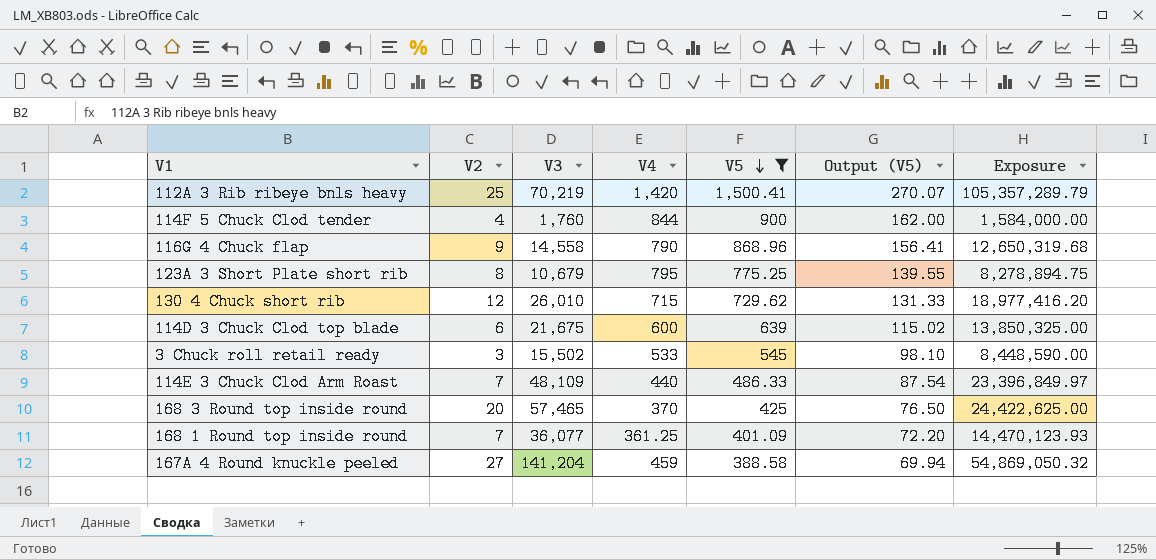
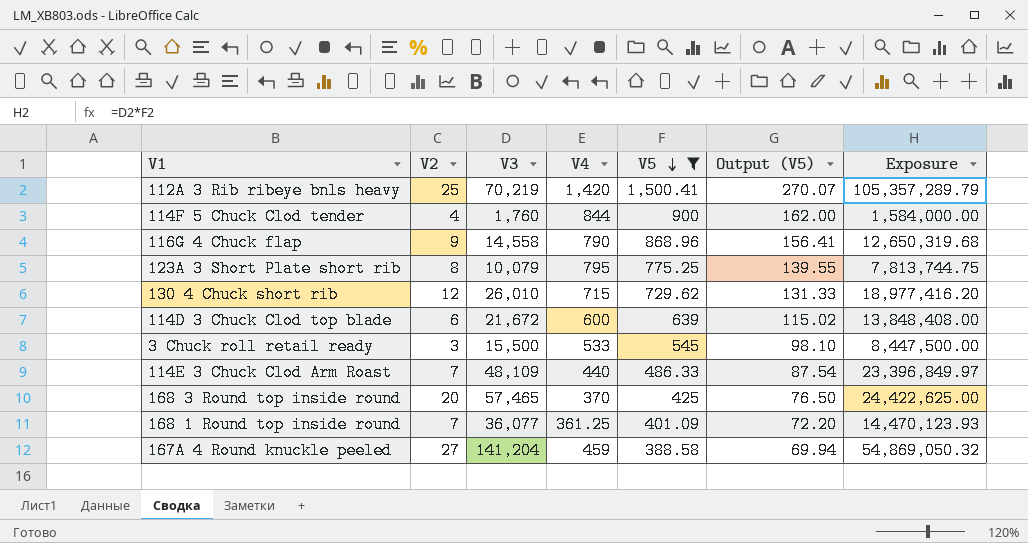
123A 3 Short Plate short rib | V3: 10,679 -> 10,079
123A 3 Short Plate short rib | Exposure: 8,278,894.75 -> 7,813,744.75
114D 3 Chuck Clod top blade | V3: 21,675 -> 21,672
114D 3 Chuck Clod top blade | Exposure: 13,850,325.00 -> 13,848,408.00
3 Chuck roll retail ready | V3: 15,502 -> 15,500
3 Chuck roll retail ready | Exposure: 8,448,590.00 -> 8,447,500.00

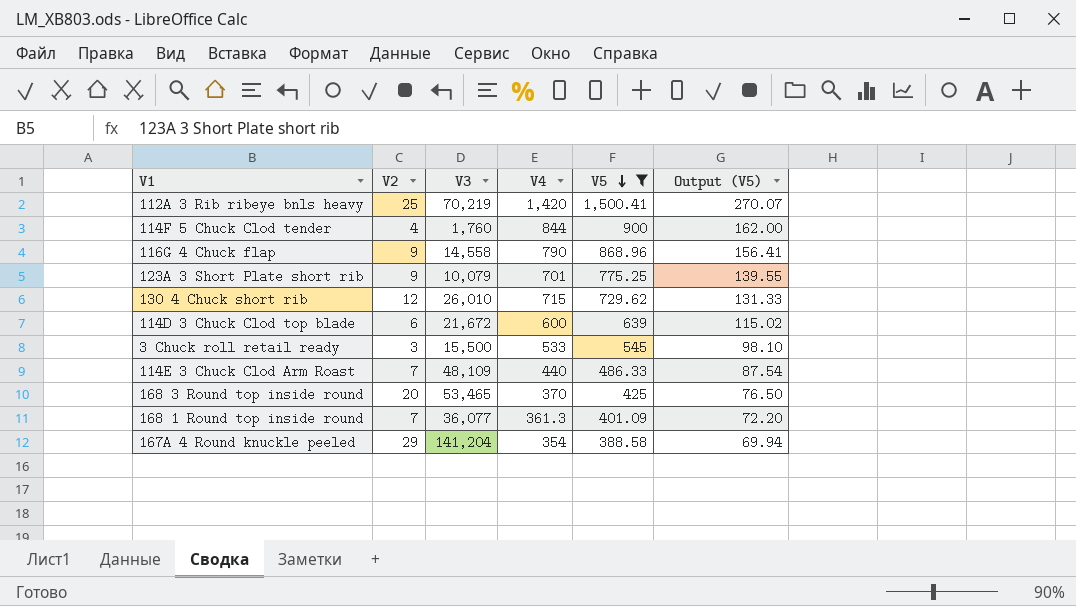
column Exposure | formula: [V3] * [V5] -> none
123A 3 Short Plate short rib | V2: 8 -> 9
123A 3 Short Plate short rib | V4: 795 -> 701
168 3 Round top inside round | V3: 57,465 -> 53,465
168 1 Round top inside round | V4: 361.25 -> 361.3
167A 4 Round knuckle peeled | V2: 27 -> 29
167A 4 Round knuckle peeled | V4: 459 -> 354

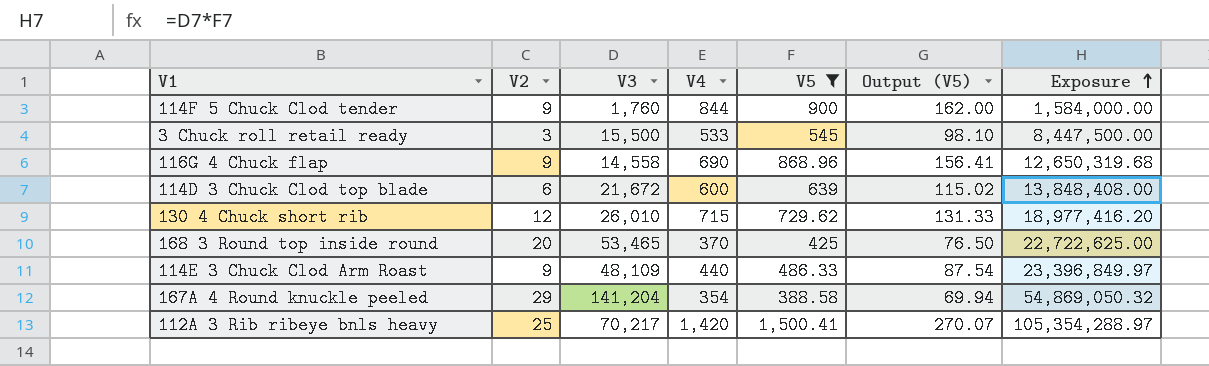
row order: V5 descending -> Exposure ascending
column Exposure | formula: none -> [V3] * [V5]
row 123A 3 Short Plate short rib: 9 | 10,079 | 701 | 775.25 | 139.55 -> none
row 168 1 Round top inside round: 7 | 36,077 | 361.3 | 401.09 | 72.20 -> none
114F 5 Chuck Clod tender | V2: 4 -> 9
116G 4 Chuck flap | V4: 790 -> 690
114E 3 Chuck Clod Arm Roast | V2: 7 -> 9
112A 3 Rib ribeye bnls heavy | V3: 70,219 -> 70,217

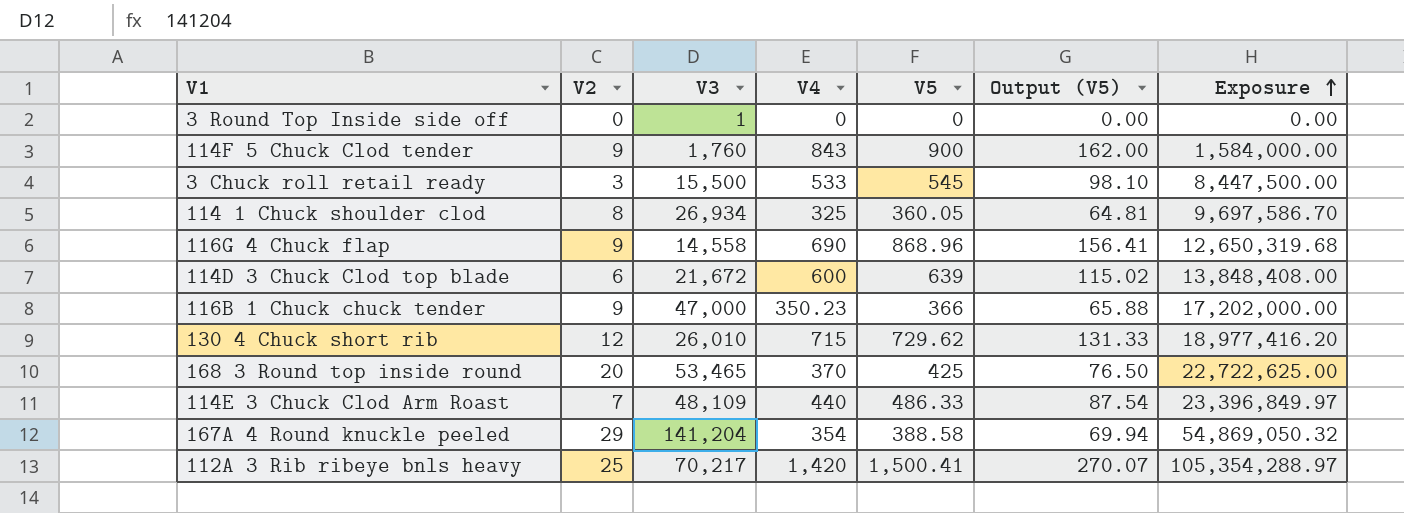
filter: V5 >= 388.58 -> none
114F 5 Chuck Clod tender | V4: 844 -> 843
114E 3 Chuck Clod Arm Roast | V2: 9 -> 7

